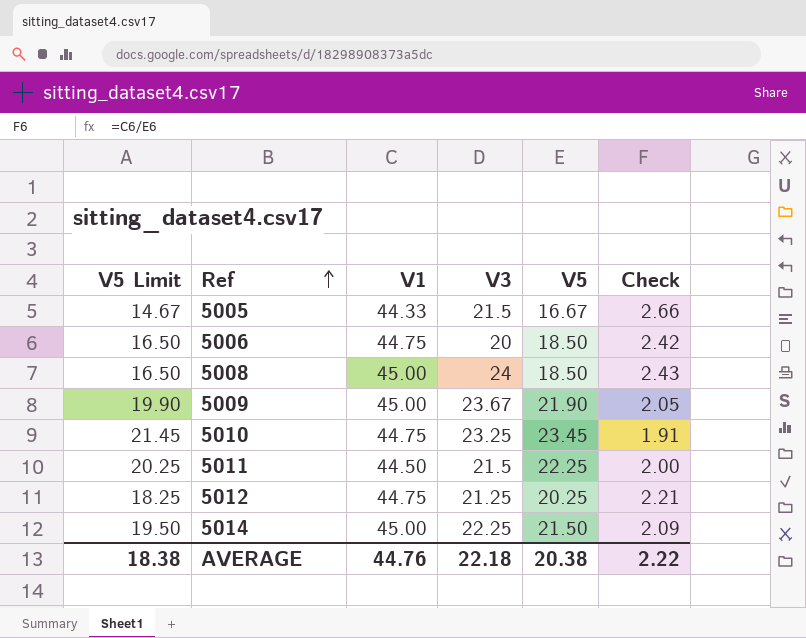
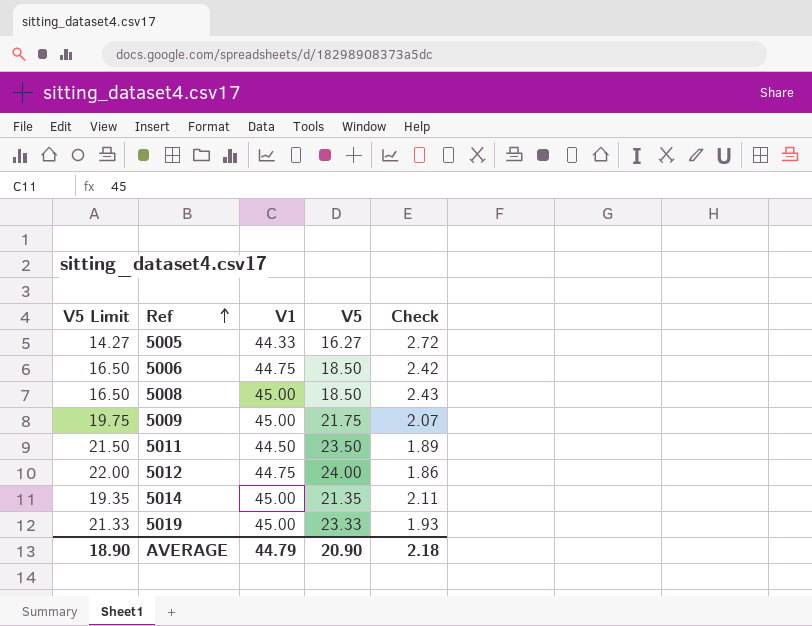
column V3 | position: 4 -> none
row 5010: 21.45 | 44.75 | 23.25 | 23.45 | 1.91 -> none
5005 | V5 Limit: 14.67 -> 14.27
5005 | V5: 16.67 -> 16.27
5005 | Check: 2.66 -> 2.72
5009 | V5 Limit: 19.90 -> 19.75
5009 | V5: 21.90 -> 21.75
5009 | Check: 2.05 -> 2.07
5011 | V5 Limit: 20.25 -> 21.50
5011 | V5: 22.25 -> 23.50
5011 | Check: 2.00 -> 1.89
5012 | V5 Limit: 18.25 -> 22.00
5012 | V5: 20.25 -> 24.00
5012 | Check: 2.21 -> 1.86
5014 | V5 Limit: 19.50 -> 19.35
5014 | V5: 21.50 -> 21.35
5014 | Check: 2.09 -> 2.11
row 5019: none -> 21.33 | 45.00 | 23.33 | 1.93
AVERAGE | V5 Limit: 18.38 -> 18.90
AVERAGE | V1: 44.76 -> 44.79
AVERAGE | V5: 20.38 -> 20.90
AVERAGE | Check: 2.22 -> 2.18

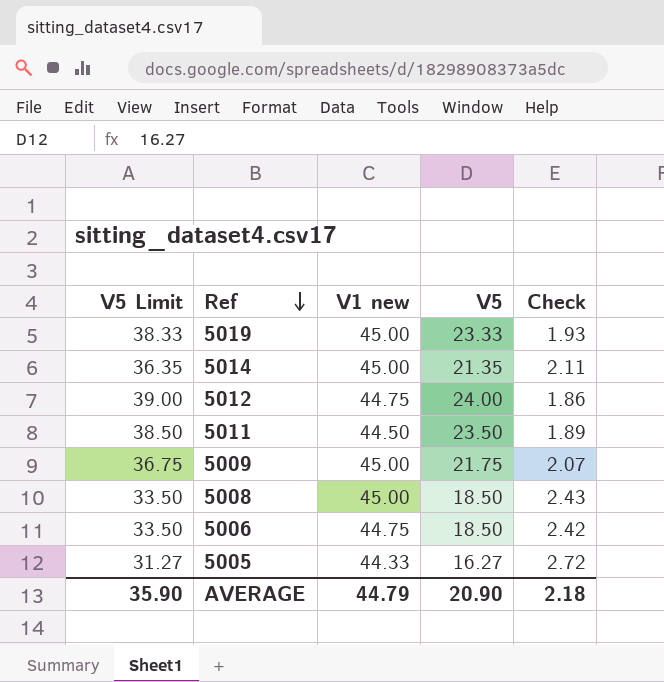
row order: Ref ascending -> Ref descending
column V5 Limit | formula: [V5] - 2 -> [V5] + 15
column name: V1 -> V1 new
AVERAGE | V5 Limit: 18.90 -> 35.90

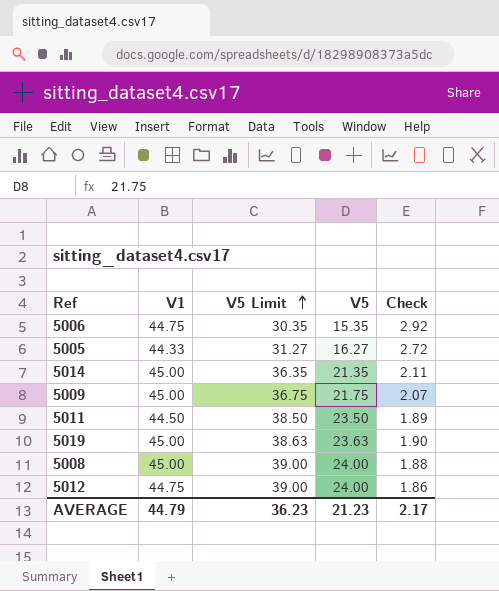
row order: Ref descending -> V5 Limit ascending
column name: V1 new -> V1
column V5 Limit | position: 1 -> 3
5006 | V5 Limit: 33.50 -> 30.35
5006 | V5: 18.50 -> 15.35
5006 | Check: 2.42 -> 2.92
5019 | V5 Limit: 38.33 -> 38.63
5019 | V5: 23.33 -> 23.63
5019 | Check: 1.93 -> 1.90
5008 | V5 Limit: 33.50 -> 39.00
5008 | V5: 18.50 -> 24.00
5008 | Check: 2.43 -> 1.88
AVERAGE | V5 Limit: 35.90 -> 36.23
AVERAGE | V5: 20.90 -> 21.23
AVERAGE | Check: 2.18 -> 2.17

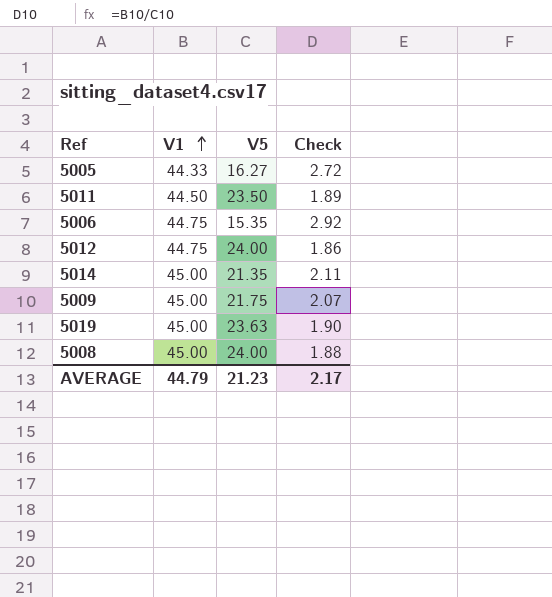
row order: V5 Limit ascending -> V1 ascending
column V5 Limit | formula: [V5] + 15 -> none

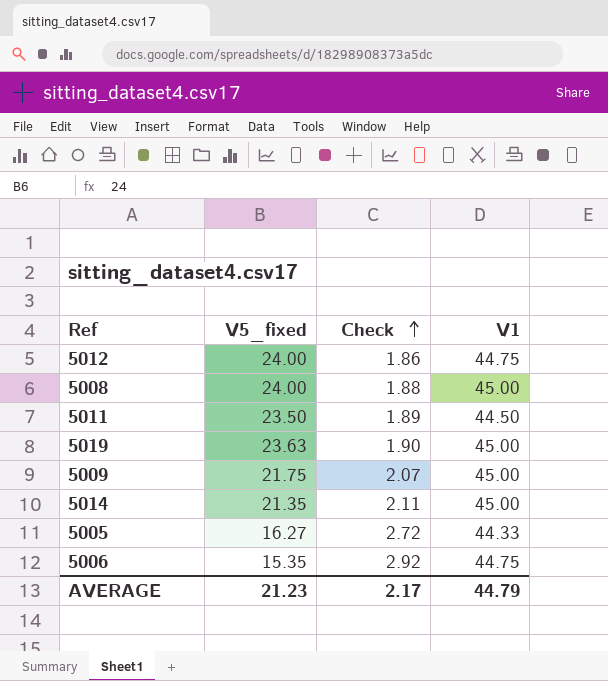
row order: V1 ascending -> Check ascending
column name: V5 -> V5_fixed
column V1 | position: 2 -> 4

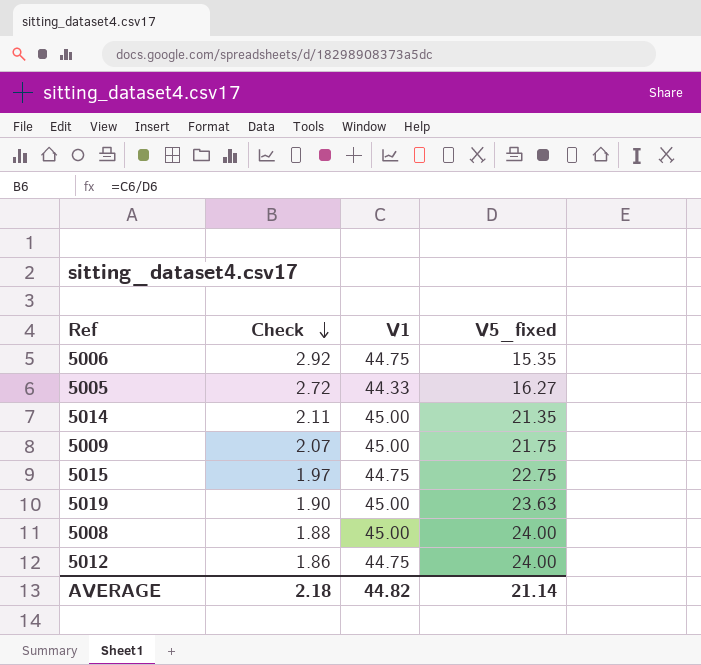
row order: Check ascending -> Check descending
column V5_fixed | position: 2 -> 4
row 5011: 23.50 | 1.89 | 44.50 -> none
row 5015: none -> 1.97 | 44.75 | 22.75
AVERAGE | Check: 2.17 -> 2.18
AVERAGE | V1: 44.79 -> 44.82
AVERAGE | V5_fixed: 21.23 -> 21.14

